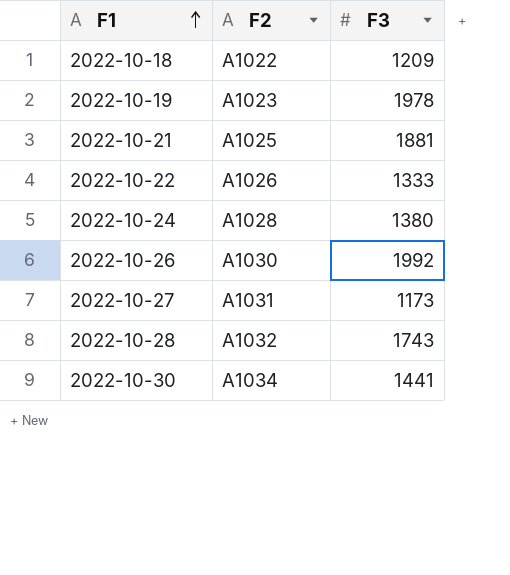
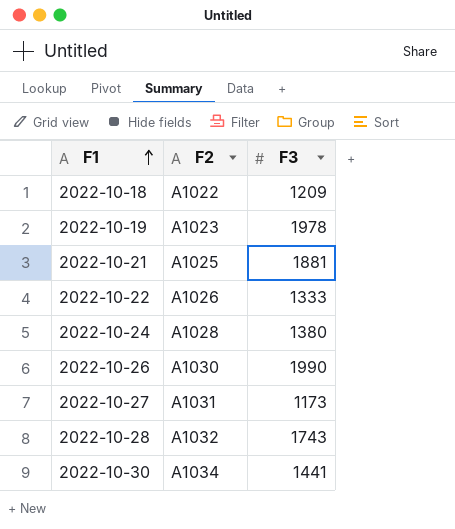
2022-10-26 | F3: 1992 -> 1990

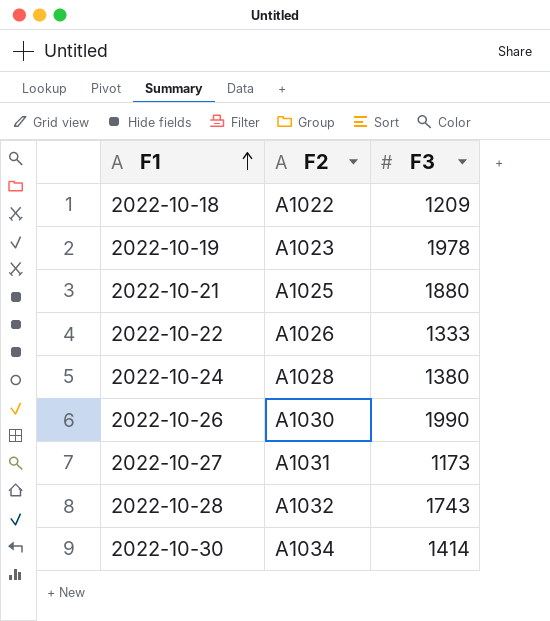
2022-10-21 | F3: 1881 -> 1880
2022-10-30 | F3: 1441 -> 1414

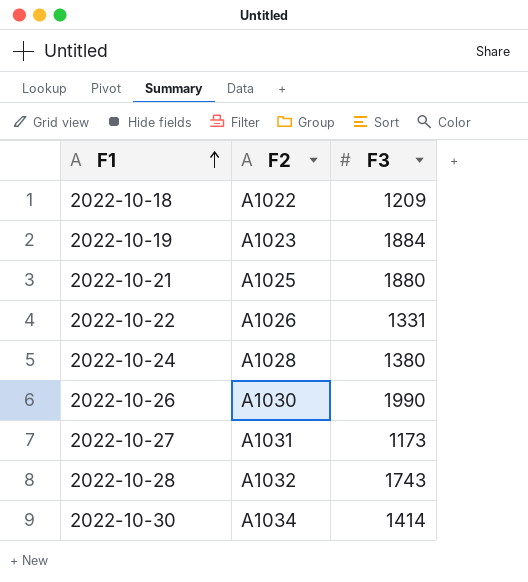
2022-10-19 | F3: 1978 -> 1884
2022-10-22 | F3: 1333 -> 1331

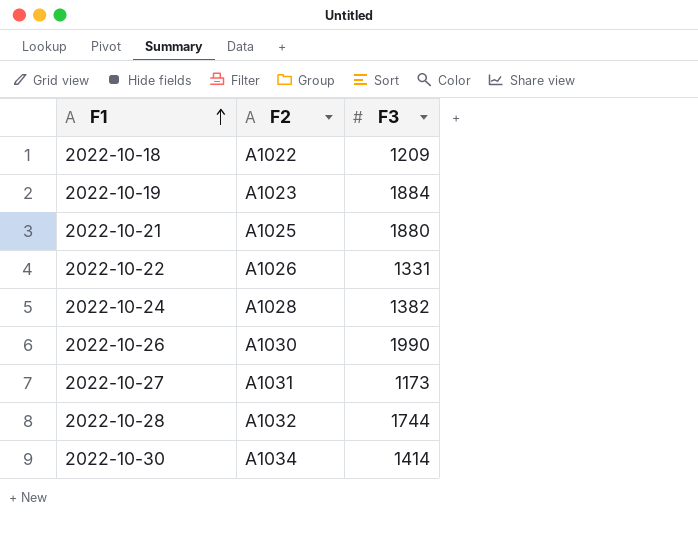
2022-10-24 | F3: 1380 -> 1382
2022-10-28 | F3: 1743 -> 1744

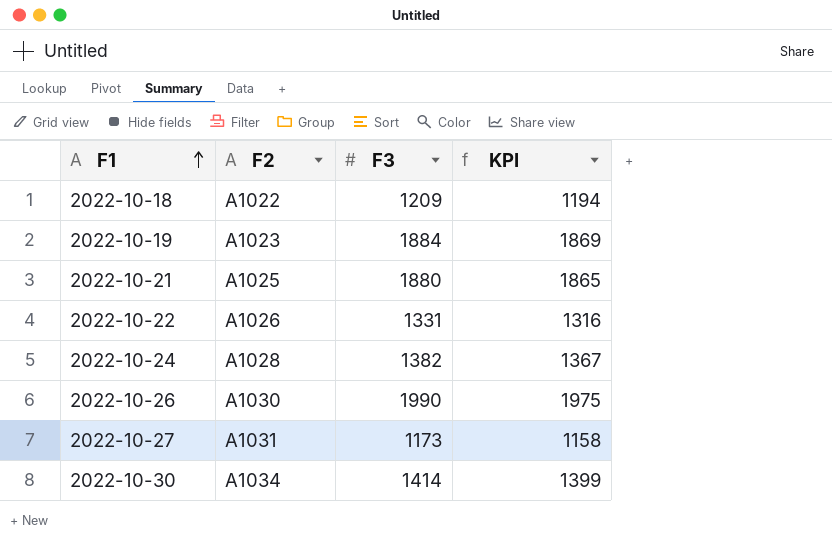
column KPI | formula: none -> [F3] - 15
row 2022-10-28: A1032 | 1744 -> none

